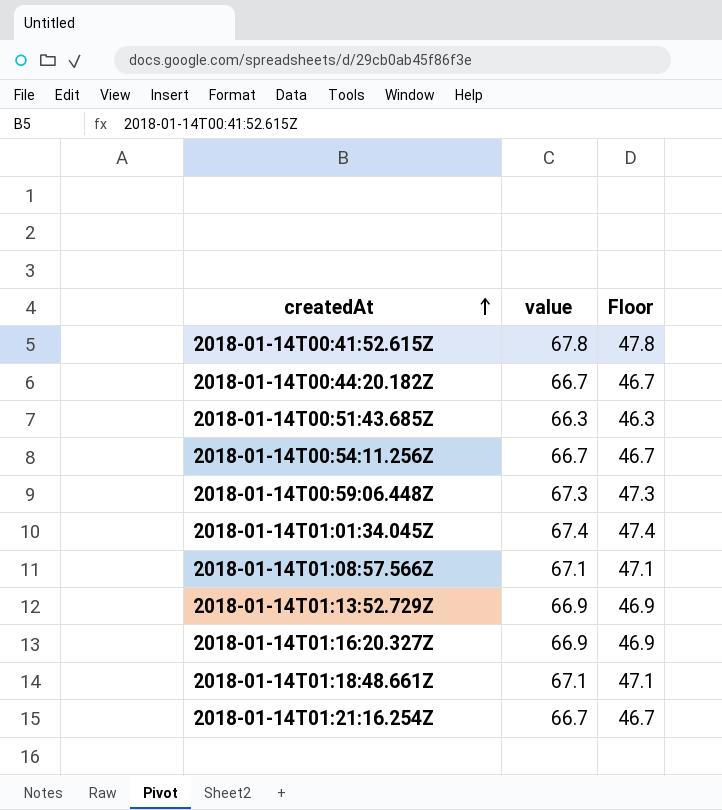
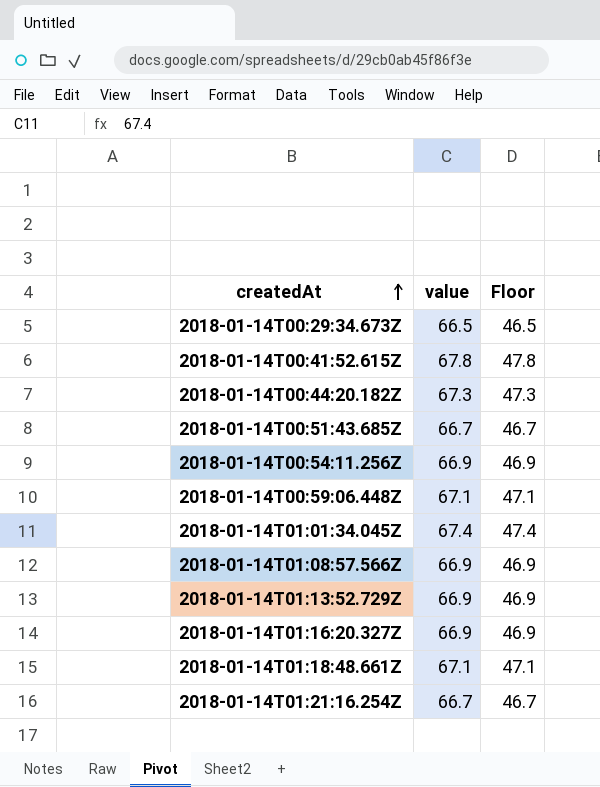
row 2018-01-14T00:29:34.673Z: none -> 66.5 | 46.5
2018-01-14T00:44:20.182Z | value: 66.7 -> 67.3
2018-01-14T00:44:20.182Z | Floor: 46.7 -> 47.3
2018-01-14T00:51:43.685Z | value: 66.3 -> 66.7
2018-01-14T00:51:43.685Z | Floor: 46.3 -> 46.7
2018-01-14T00:54:11.256Z | value: 66.7 -> 66.9
2018-01-14T00:54:11.256Z | Floor: 46.7 -> 46.9
2018-01-14T00:59:06.448Z | value: 67.3 -> 67.1
2018-01-14T00:59:06.448Z | Floor: 47.3 -> 47.1
2018-01-14T01:08:57.566Z | value: 67.1 -> 66.9
2018-01-14T01:08:57.566Z | Floor: 47.1 -> 46.9

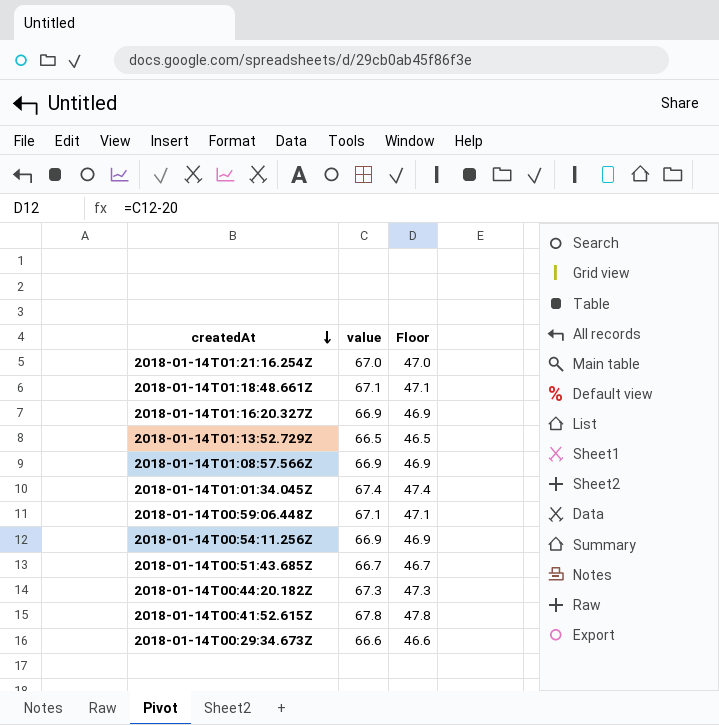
row order: createdAt ascending -> createdAt descending
2018-01-14T01:21:16.254Z | value: 66.7 -> 67.0
2018-01-14T01:21:16.254Z | Floor: 46.7 -> 47.0
2018-01-14T01:13:52.729Z | value: 66.9 -> 66.5
2018-01-14T01:13:52.729Z | Floor: 46.9 -> 46.5
2018-01-14T00:29:34.673Z | value: 66.5 -> 66.6
2018-01-14T00:29:34.673Z | Floor: 46.5 -> 46.6

